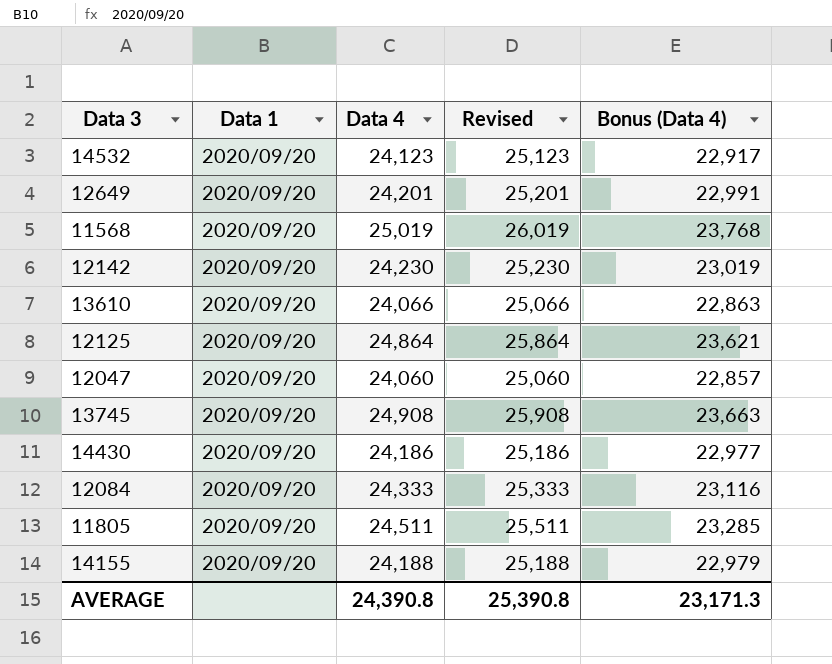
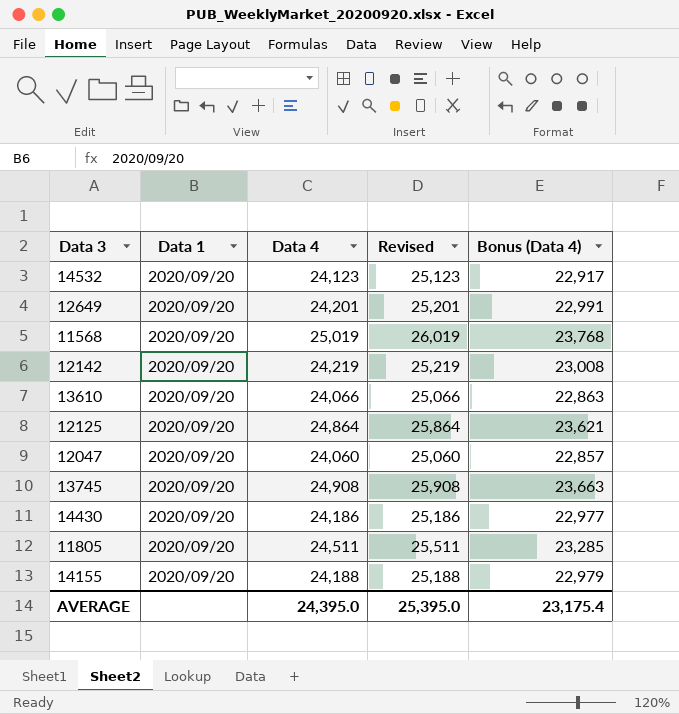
row 12084: 2020/09/20 | 24,333 | 25,333 | 23,116 -> none
12142 | Data 4: 24,230 -> 24,219
12142 | Revised: 25,230 -> 25,219
12142 | Bonus (Data 4): 23,019 -> 23,008
AVERAGE | Data 4: 24,390.8 -> 24,395.0
AVERAGE | Revised: 25,390.8 -> 25,395.0
AVERAGE | Bonus (Data 4): 23,171.3 -> 23,175.4

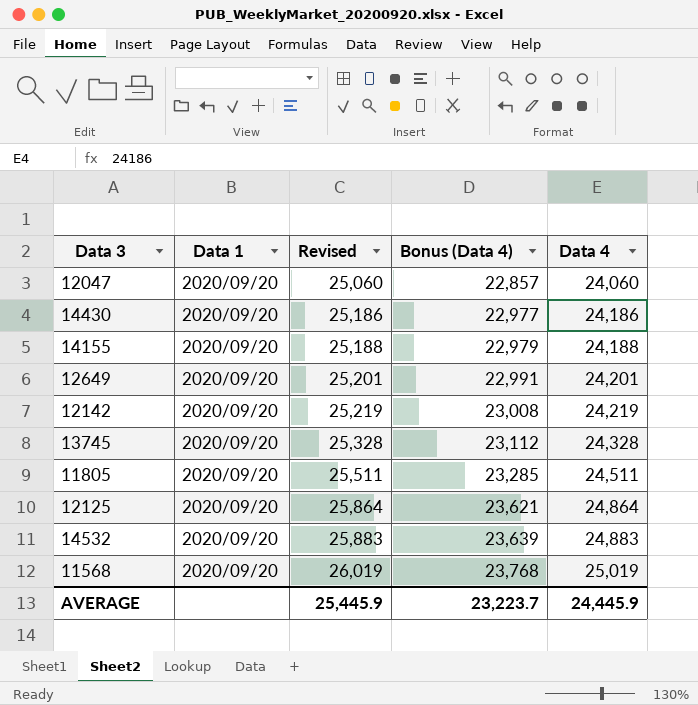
row order: none -> Revised ascending
column Data 4 | position: 3 -> 5
row 13610: 2020/09/20 | 24,066 | 25,066 | 22,863 -> none
13745 | Revised: 25,908 -> 25,328
13745 | Bonus (Data 4): 23,663 -> 23,112
13745 | Data 4: 24,908 -> 24,328
14532 | Revised: 25,123 -> 25,883
14532 | Bonus (Data 4): 22,917 -> 23,639
14532 | Data 4: 24,123 -> 24,883
AVERAGE | Revised: 25,395.0 -> 25,445.9
AVERAGE | Bonus (Data 4): 23,175.4 -> 23,223.7
AVERAGE | Data 4: 24,395.0 -> 24,445.9

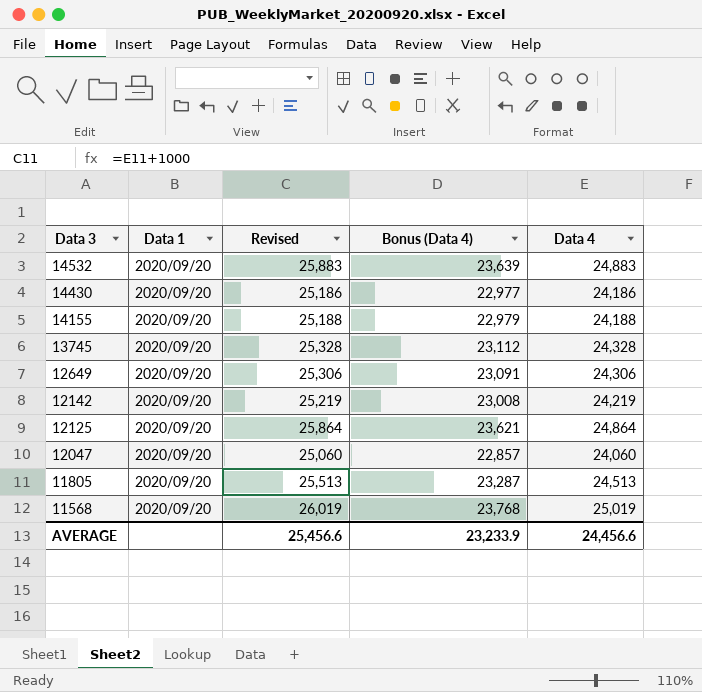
row order: Revised ascending -> Data 3 descending
12649 | Revised: 25,201 -> 25,306
12649 | Bonus (Data 4): 22,991 -> 23,091
12649 | Data 4: 24,201 -> 24,306
11805 | Revised: 25,511 -> 25,513
11805 | Bonus (Data 4): 23,285 -> 23,287
11805 | Data 4: 24,511 -> 24,513
AVERAGE | Revised: 25,445.9 -> 25,456.6
AVERAGE | Bonus (Data 4): 23,223.7 -> 23,233.9
AVERAGE | Data 4: 24,445.9 -> 24,456.6

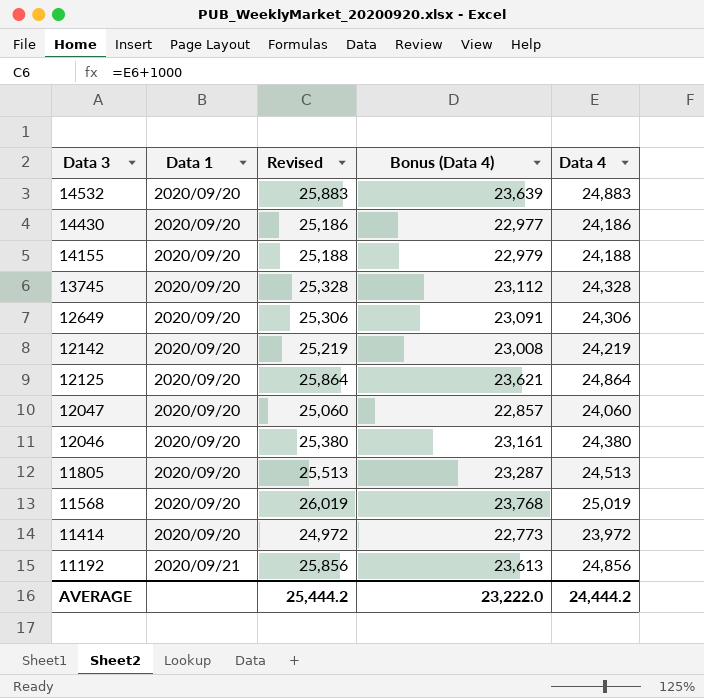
row 12046: none -> 2020/09/20 | 25,380 | 23,161 | 24,380
row 11414: none -> 2020/09/20 | 24,972 | 22,773 | 23,972
row 11192: none -> 2020/09/21 | 25,856 | 23,613 | 24,856
AVERAGE | Revised: 25,456.6 -> 25,444.2
AVERAGE | Bonus (Data 4): 23,233.9 -> 23,222.0
AVERAGE | Data 4: 24,456.6 -> 24,444.2

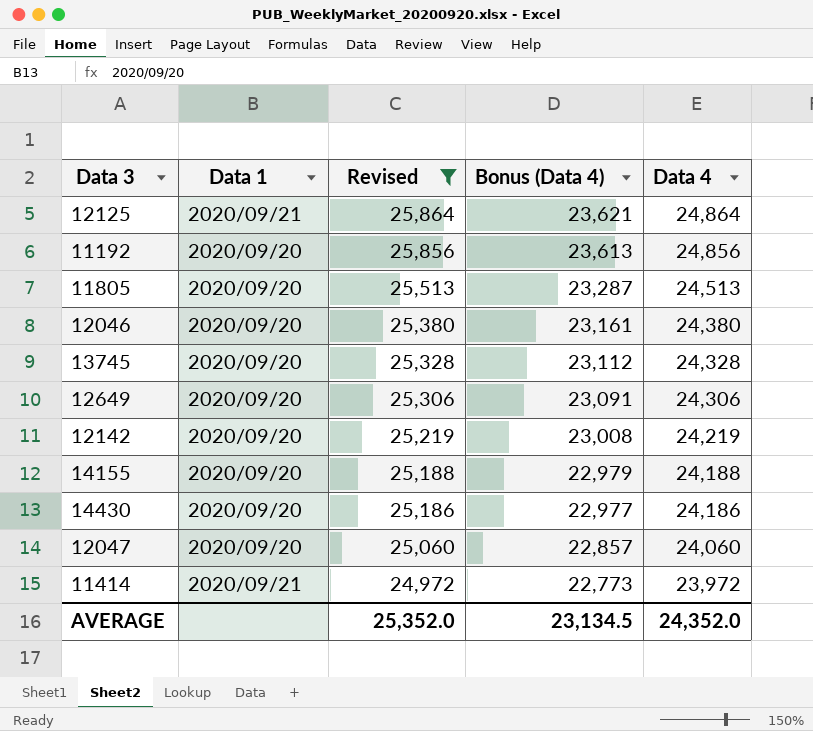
filter: none -> Revised <= 25,864
row order: Data 3 descending -> Revised descending
12125 | Data 1: 2020/09/20 -> 2020/09/21
11192 | Data 1: 2020/09/21 -> 2020/09/20
11414 | Data 1: 2020/09/20 -> 2020/09/21
AVERAGE | Revised: 25,444.2 -> 25,352.0
AVERAGE | Bonus (Data 4): 23,222.0 -> 23,134.5
AVERAGE | Data 4: 24,444.2 -> 24,352.0

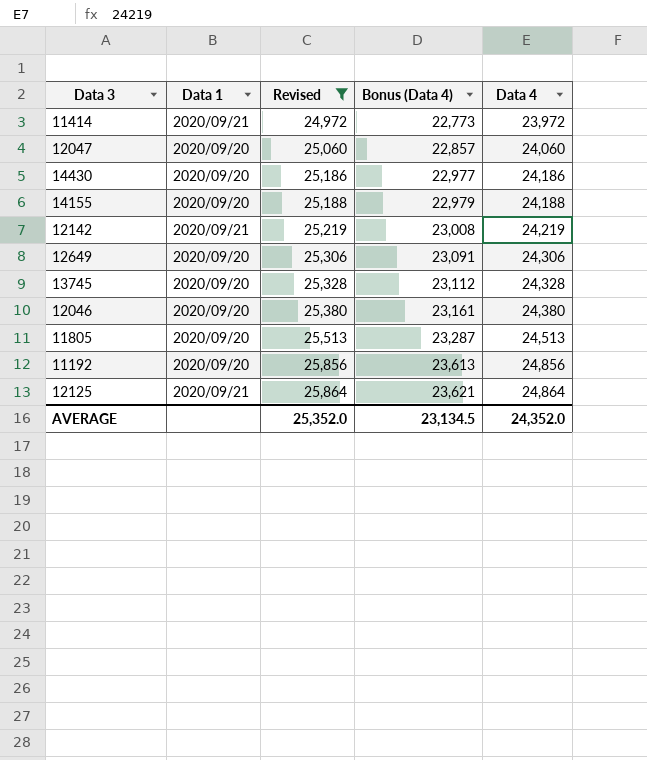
row order: Revised descending -> Revised ascending
12142 | Data 1: 2020/09/20 -> 2020/09/21

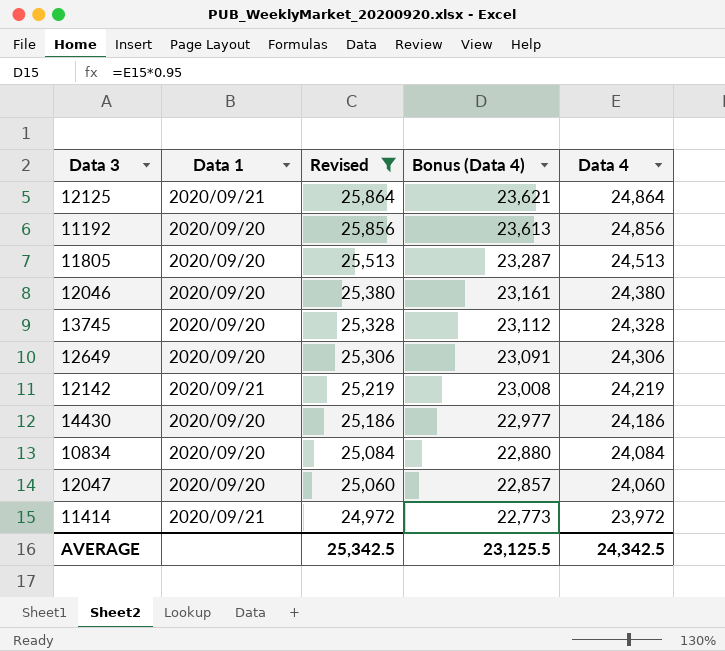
row order: Revised ascending -> Revised descending
row 14155: 2020/09/20 | 25,188 | 22,979 | 24,188 -> none
row 10834: none -> 2020/09/20 | 25,084 | 22,880 | 24,084
AVERAGE | Revised: 25,352.0 -> 25,342.5
AVERAGE | Bonus (Data 4): 23,134.5 -> 23,125.5
AVERAGE | Data 4: 24,352.0 -> 24,342.5

